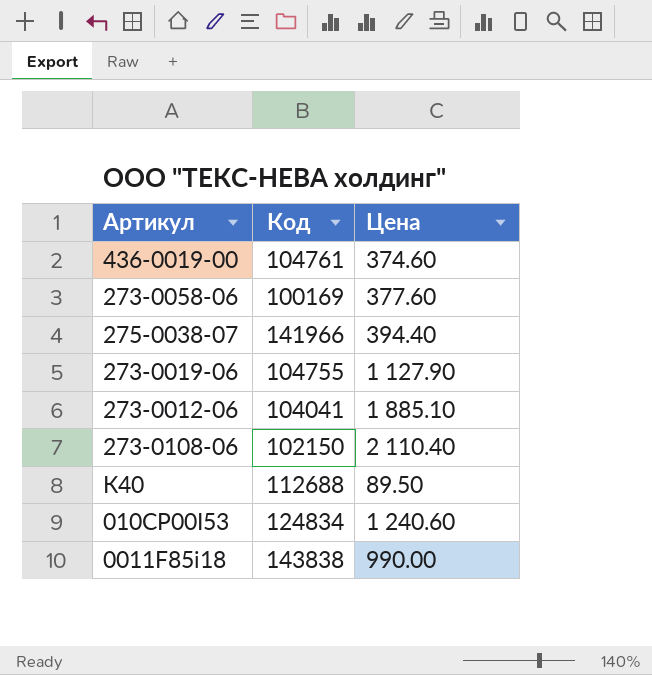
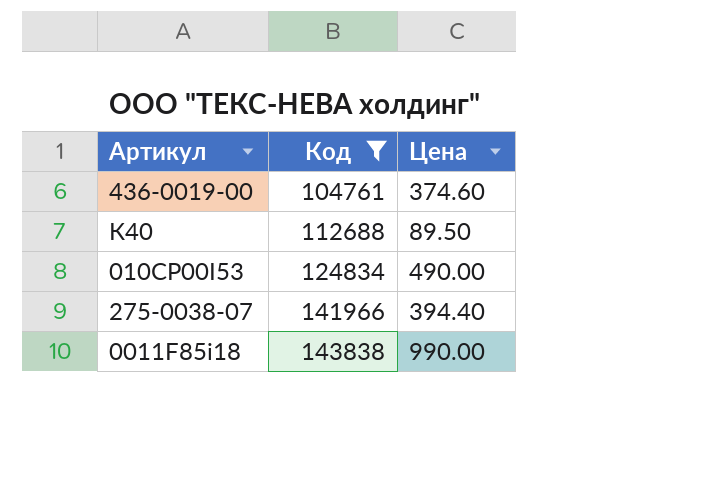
filter: none -> Код >= 104761
row order: none -> Код ascending
010CP00I53 | Цена: 1 240.60 -> 490.00

